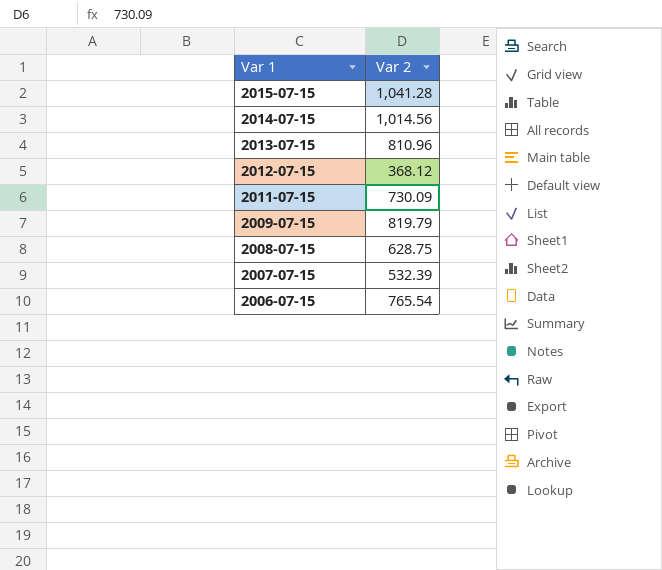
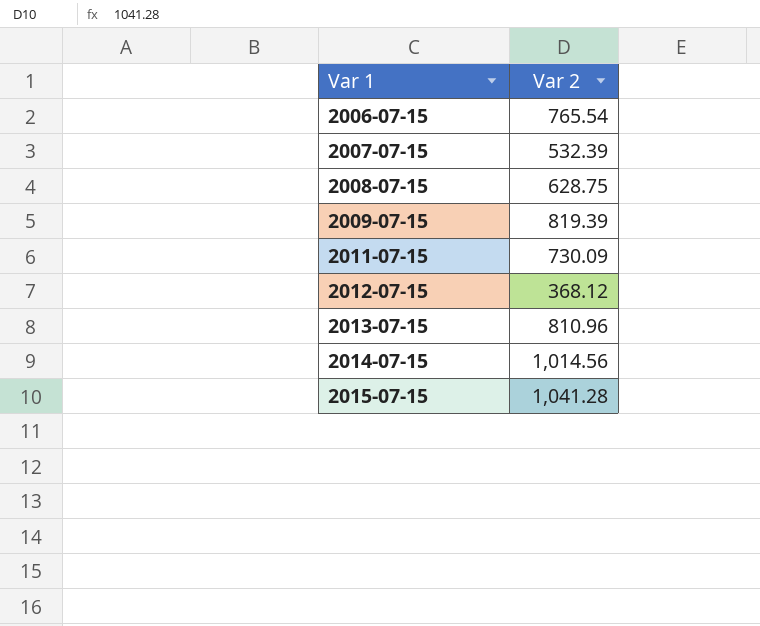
row order: Var 1 descending -> Var 1 ascending
2009-07-15 | Var 2: 819.79 -> 819.39

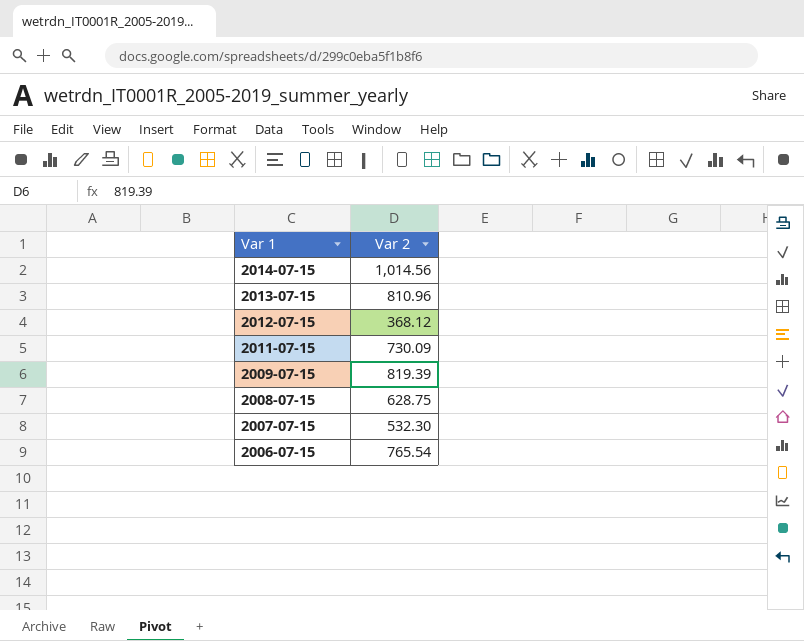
row order: Var 1 ascending -> Var 1 descending
row 2015-07-15: 1,041.28 -> none
2007-07-15 | Var 2: 532.39 -> 532.30

